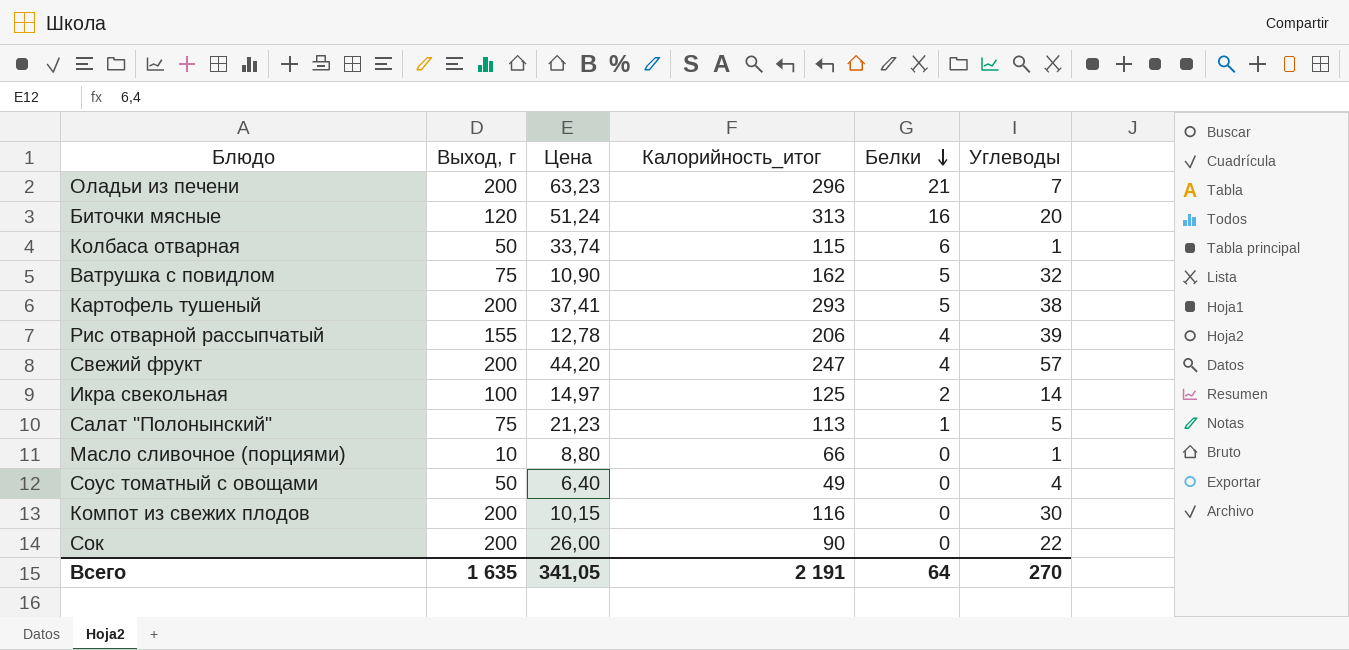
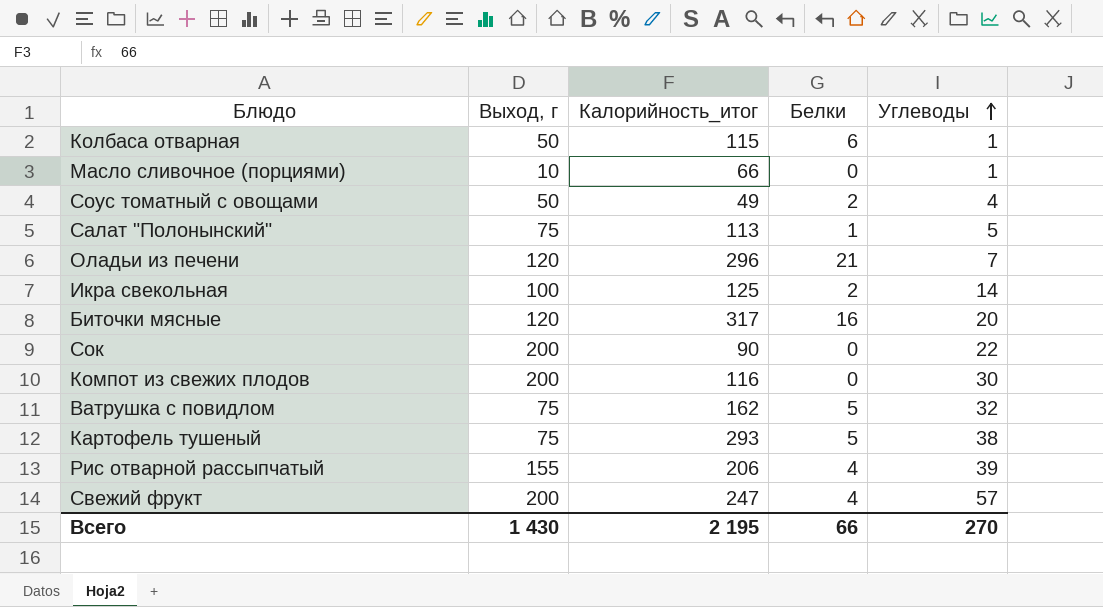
row order: Белки descending -> Углеводы ascending
column Цена | position: 3 -> none
Соус томатный с овощами | Белки: 0 -> 2
Оладьи из печени | Выход, г: 200 -> 120
Биточки мясные | Калорийность_итог: 313 -> 317
Картофель тушеный | Выход, г: 200 -> 75
Всего | Выход, г: 1 635 -> 1 430
Всего | Калорийность_итог: 2 191 -> 2 195
Всего | Белки: 64 -> 66

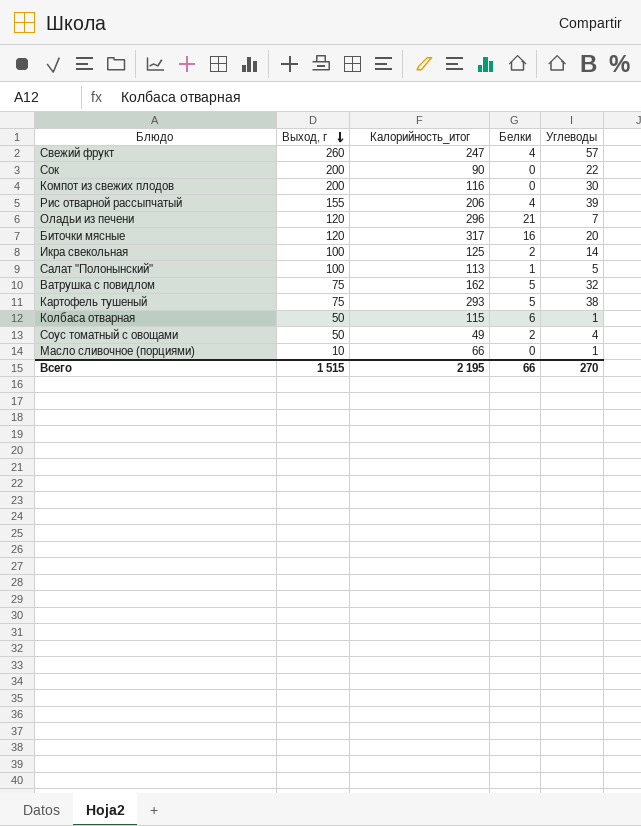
row order: Углеводы ascending -> Выход, г descending
Свежий фрукт | Выход, г: 200 -> 260
Салат "Полонынский" | Выход, г: 75 -> 100
Всего | Выход, г: 1 430 -> 1 515

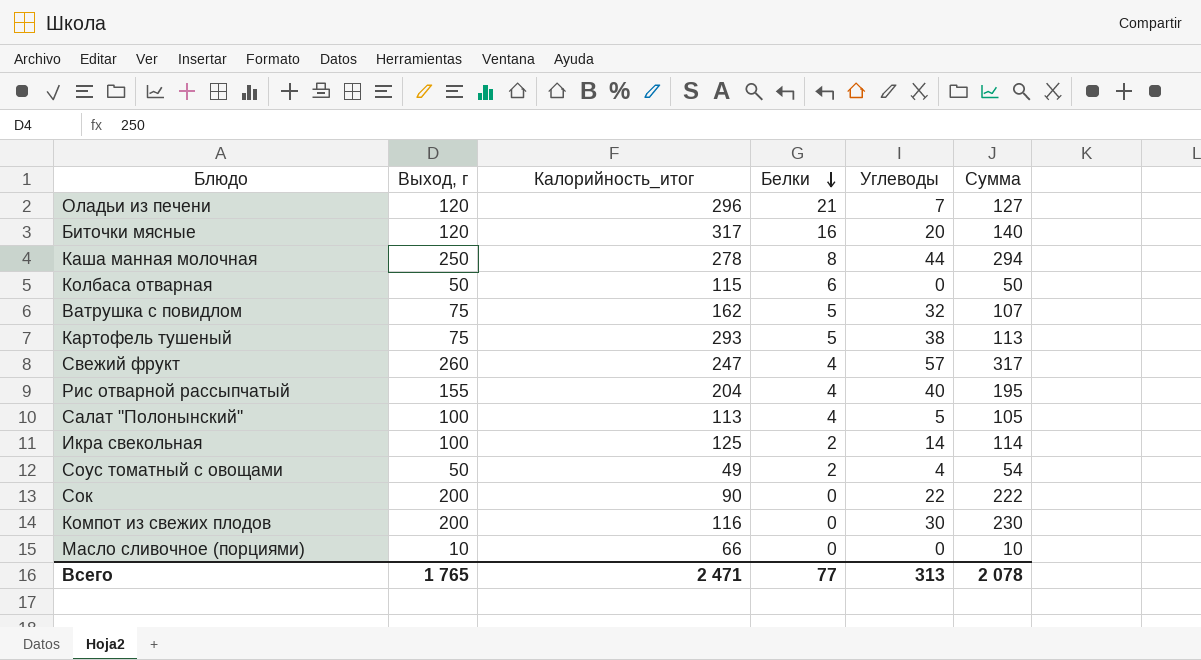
row order: Выход, г descending -> Белки descending
column Сумма | formula: none -> [Выход, г] + [Углеводы]
row Каша манная молочная: none -> 250 | 278 | 8 | 44 | 294
Колбаса отварная | Углеводы: 1 -> 0
Рис отварной рассыпчатый | Калорийность_итог: 206 -> 204
Рис отварной рассыпчатый | Углеводы: 39 -> 40
Салат "Полонынский" | Белки: 1 -> 4
Масло сливочное (порциями) | Углеводы: 1 -> 0
Всего | Выход, г: 1 515 -> 1 765
Всего | Калорийность_итог: 2 195 -> 2 471
Всего | Белки: 66 -> 77
Всего | Углеводы: 270 -> 313

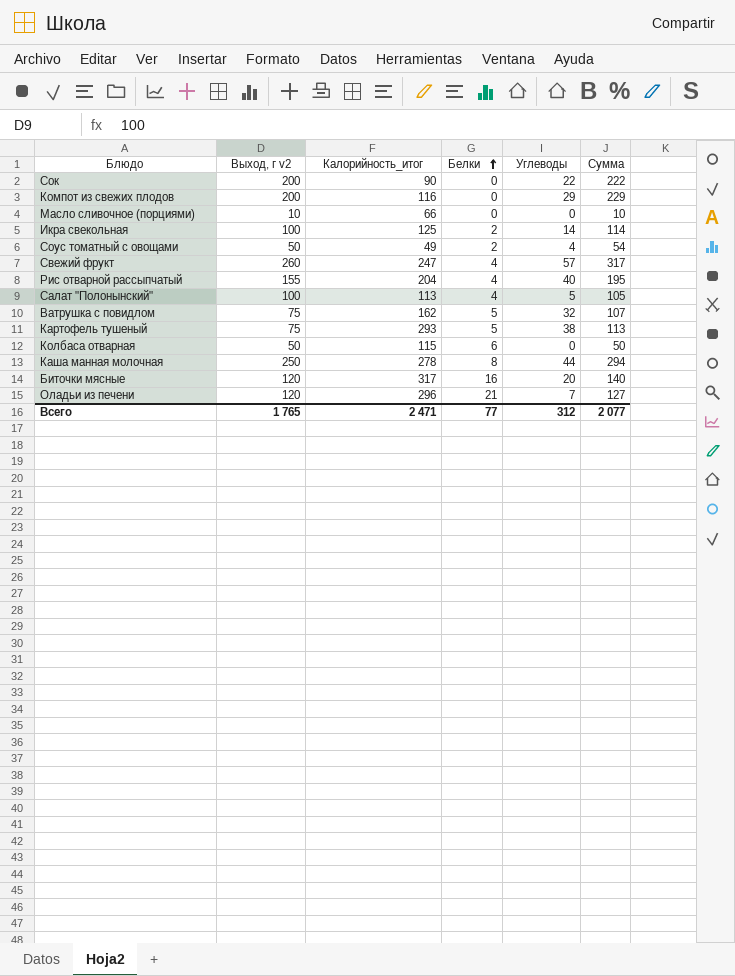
row order: Белки descending -> Белки ascending
column name: Выход, г -> Выход, г v2
Компот из свежих плодов | Углеводы: 30 -> 29
Компот из свежих плодов | Сумма: 230 -> 229
Всего | Углеводы: 313 -> 312
Всего | Сумма: 2 078 -> 2 077

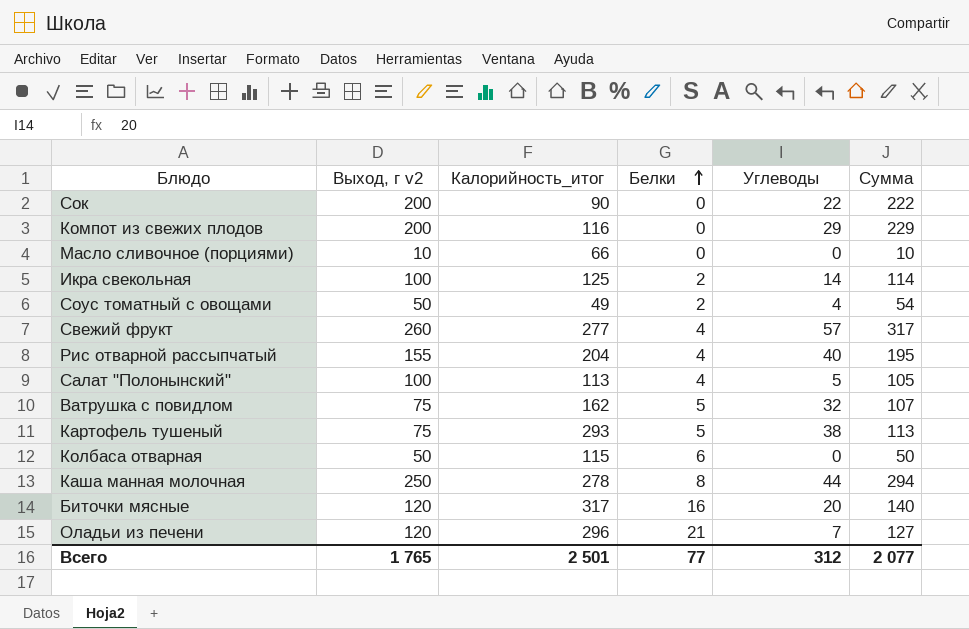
Свежий фрукт | Калорийность_итог: 247 -> 277
Всего | Калорийность_итог: 2 471 -> 2 501

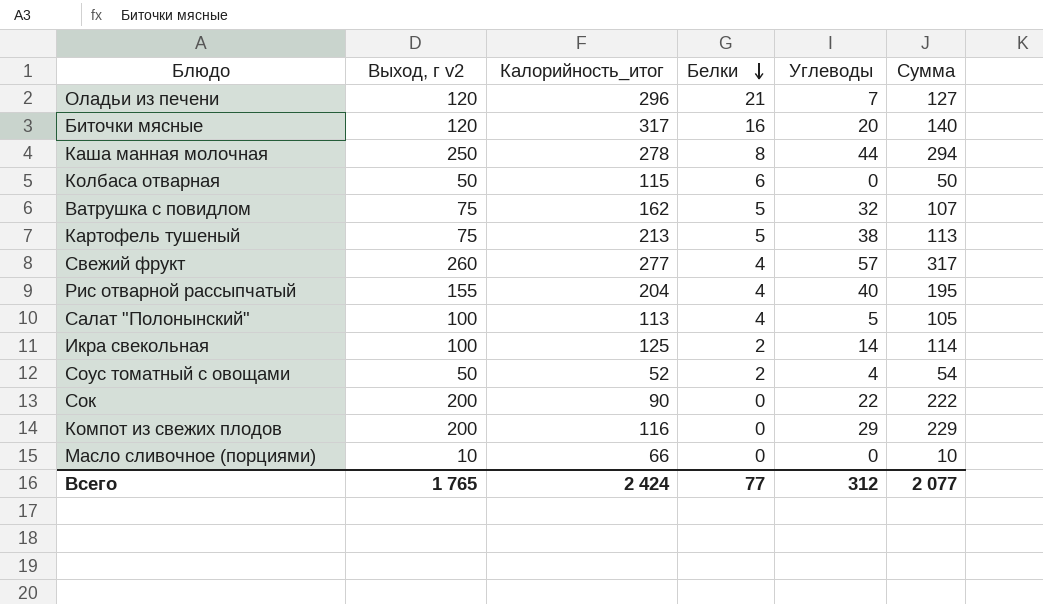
row order: Белки ascending -> Белки descending
Картофель тушеный | Калорийность_итог: 293 -> 213
Соус томатный с овощами | Калорийность_итог: 49 -> 52
Всего | Калорийность_итог: 2 501 -> 2 424

